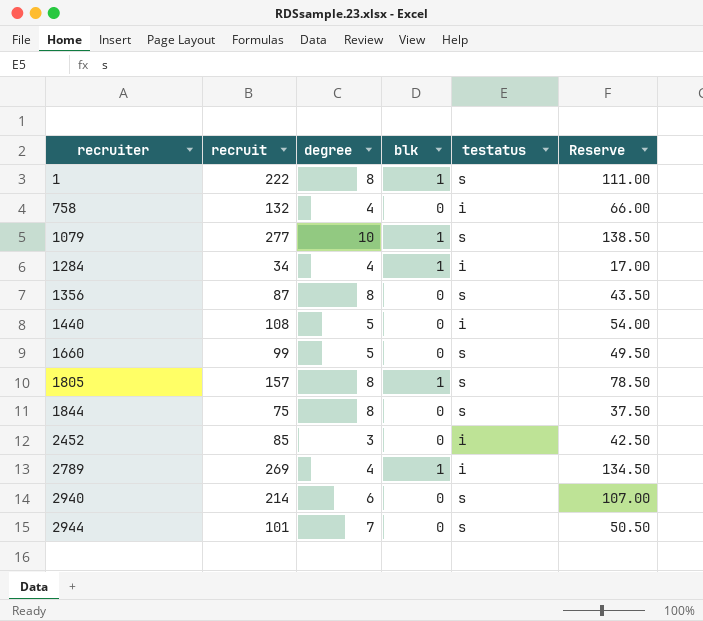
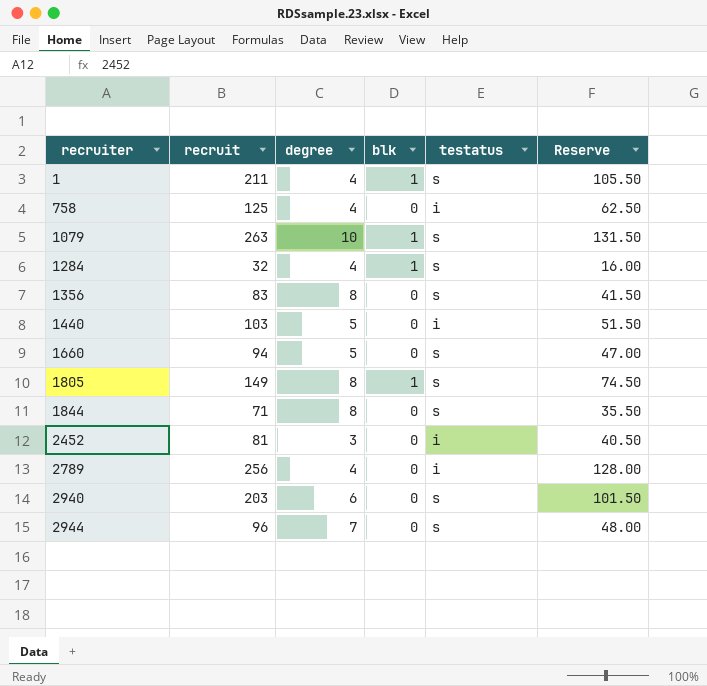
1 | recruit: 222 -> 211
1 | degree: 8 -> 4
1 | Reserve: 111.00 -> 105.50
758 | recruit: 132 -> 125
758 | Reserve: 66.00 -> 62.50
1079 | recruit: 277 -> 263
1079 | Reserve: 138.50 -> 131.50
1284 | recruit: 34 -> 32
1284 | testatus: i -> s
1284 | Reserve: 17.00 -> 16.00
1356 | recruit: 87 -> 83
1356 | Reserve: 43.50 -> 41.50
1440 | recruit: 108 -> 103
1440 | Reserve: 54.00 -> 51.50
1660 | recruit: 99 -> 94
1660 | Reserve: 49.50 -> 47.00
1805 | recruit: 157 -> 149
1805 | Reserve: 78.50 -> 74.50
1844 | recruit: 75 -> 71
1844 | Reserve: 37.50 -> 35.50
2452 | recruit: 85 -> 81
2452 | Reserve: 42.50 -> 40.50
2789 | recruit: 269 -> 256
2789 | blk: 1 -> 0
2789 | Reserve: 134.50 -> 128.00
2940 | recruit: 214 -> 203
2940 | Reserve: 107.00 -> 101.50
2944 | recruit: 101 -> 96
2944 | Reserve: 50.50 -> 48.00

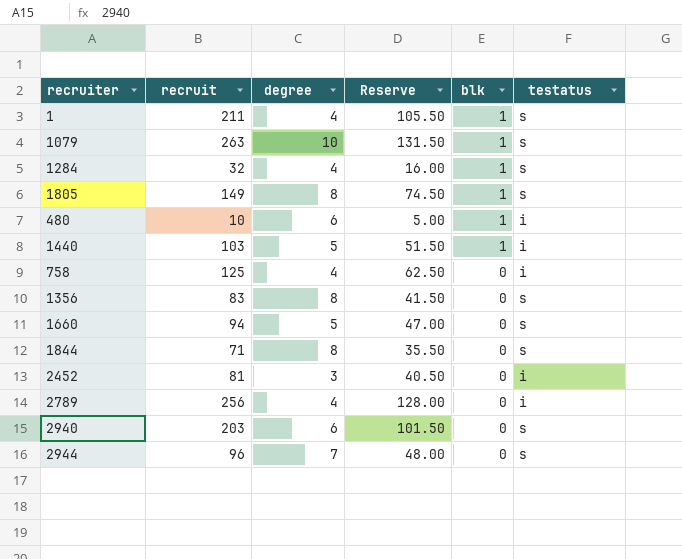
row order: recruiter ascending -> blk descending
column Reserve | position: 6 -> 4
row 480: none -> 10 | 6 | 5.00 | 1 | i
1440 | blk: 0 -> 1

